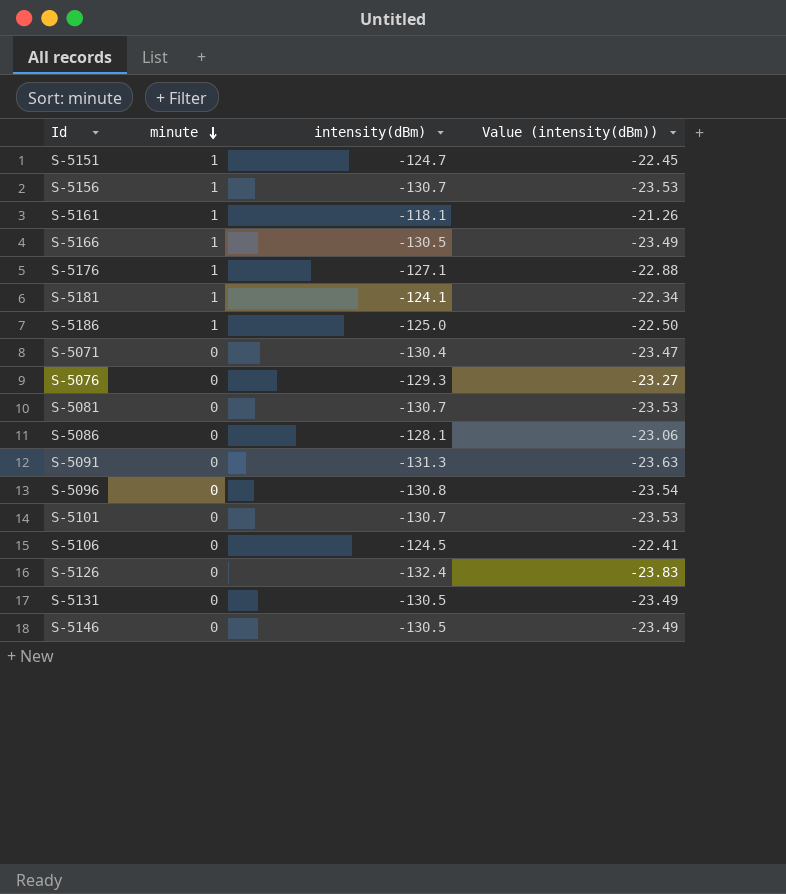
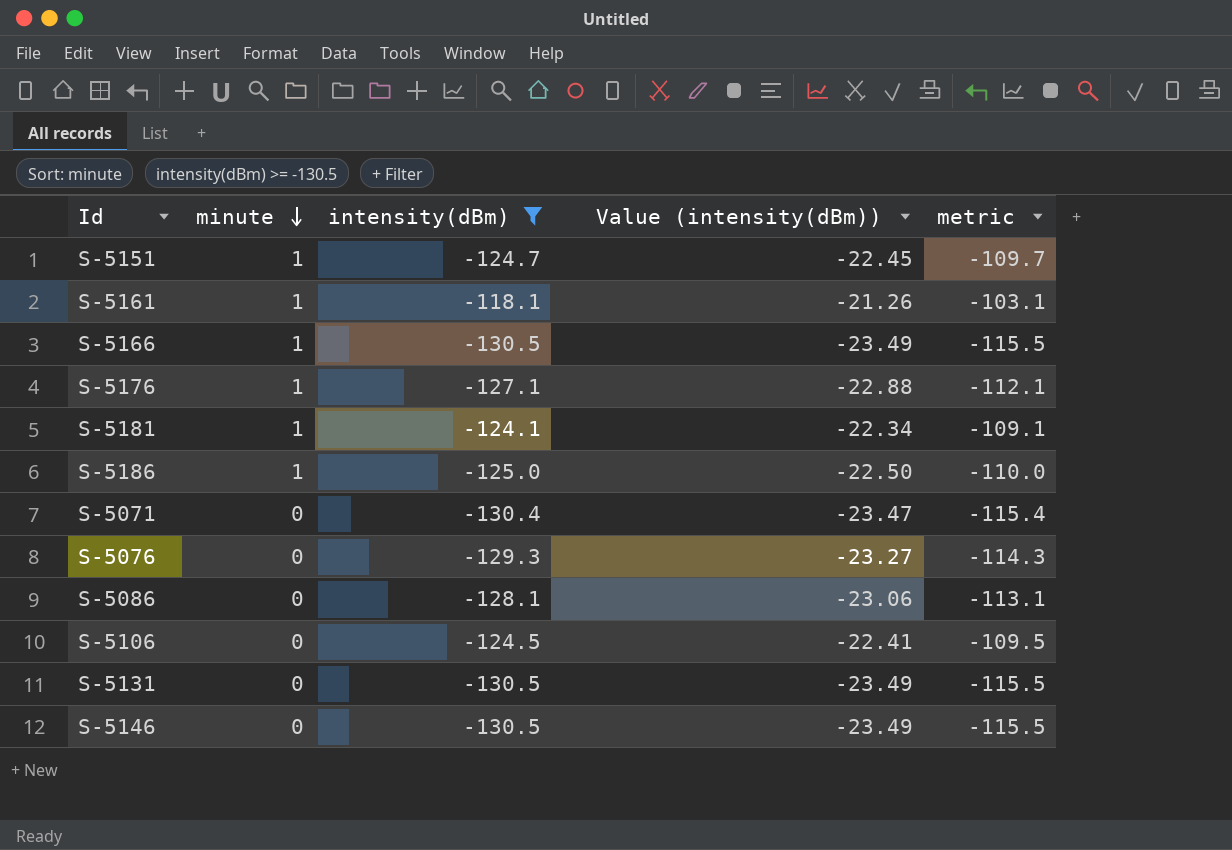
filter: none -> intensity(dBm) >= -130.5
column metric | formula: none -> [intensity(dBm)] + 15

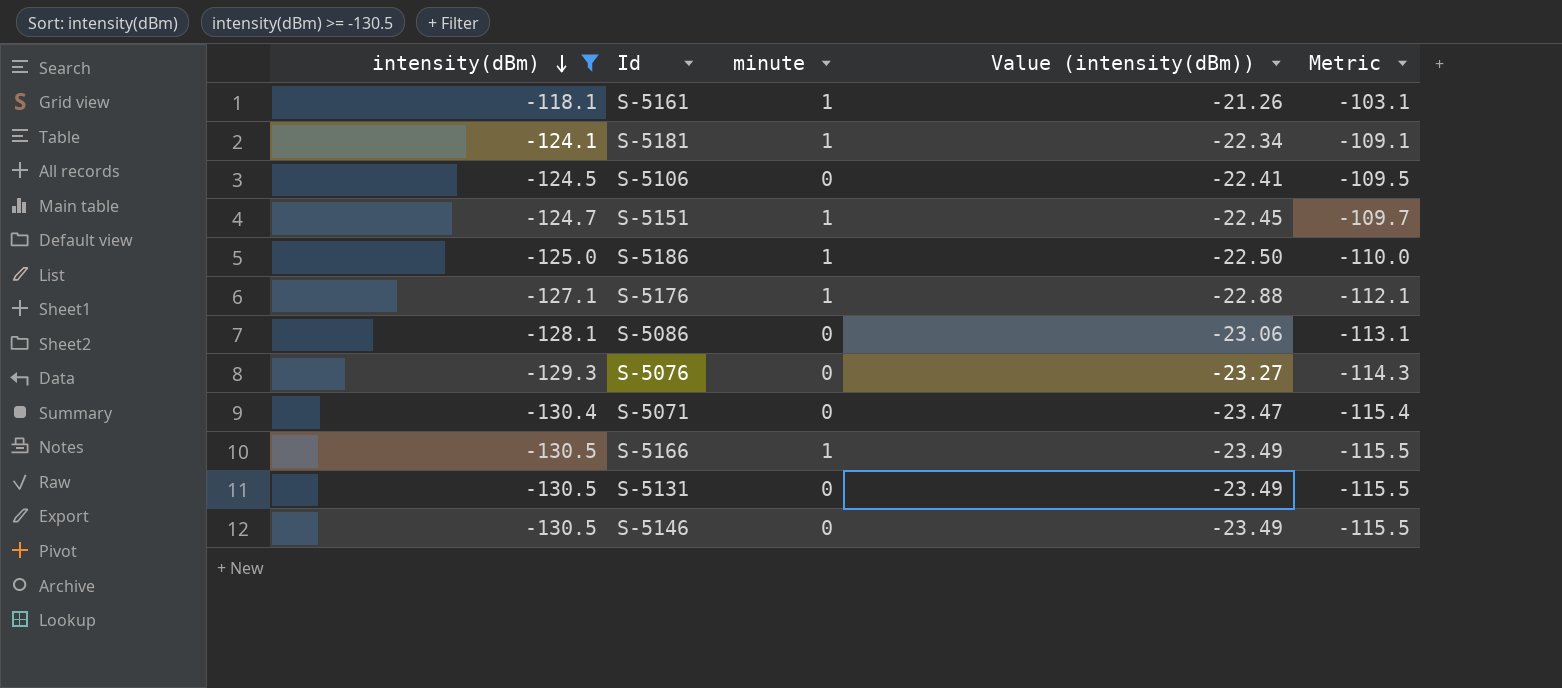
row order: minute descending -> intensity(dBm) descending
column intensity(dBm) | position: 3 -> 1
column name: metric -> Metric

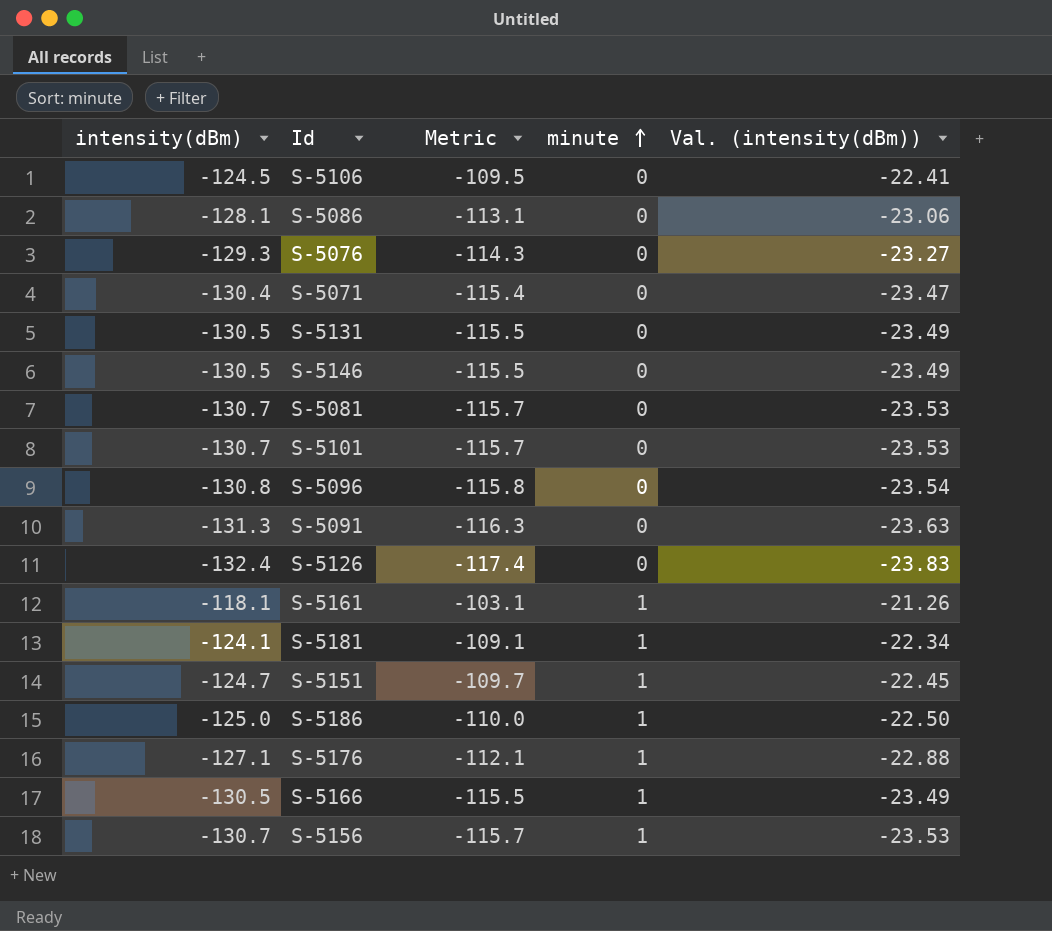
filter: intensity(dBm) >= -130.5 -> none
row order: intensity(dBm) descending -> minute ascending
column Metric | position: 5 -> 3
column name: Value (intensity(dBm)) -> Val. (intensity(dBm))

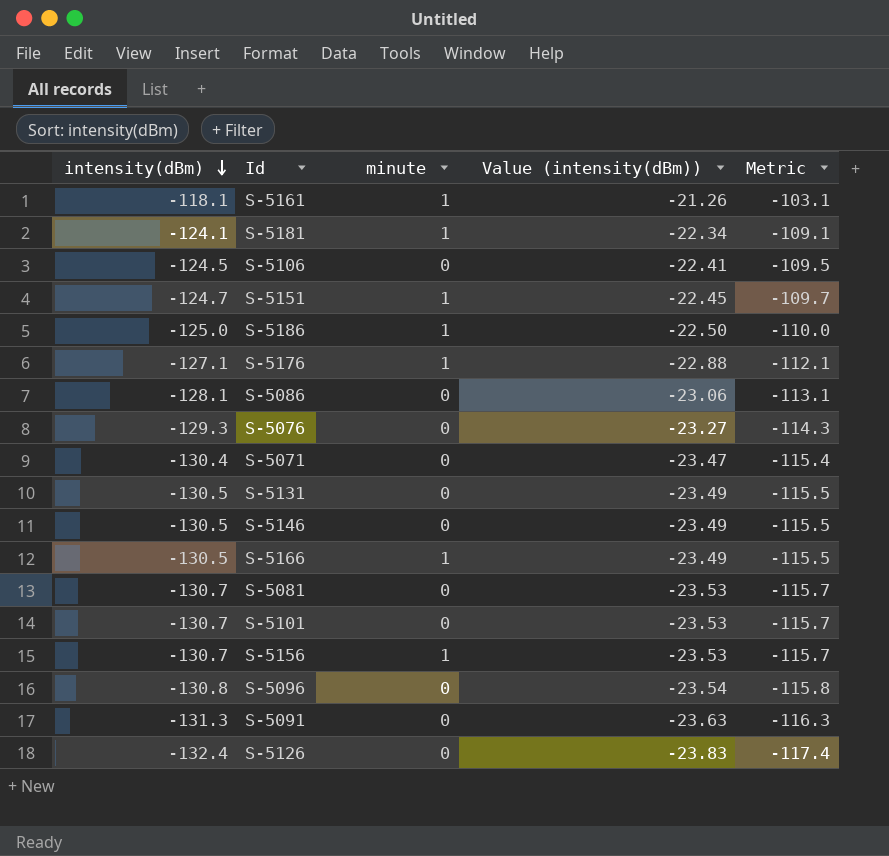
row order: minute ascending -> intensity(dBm) descending
column name: Val. (intensity(dBm)) -> Value (intensity(dBm))
column Metric | position: 3 -> 5

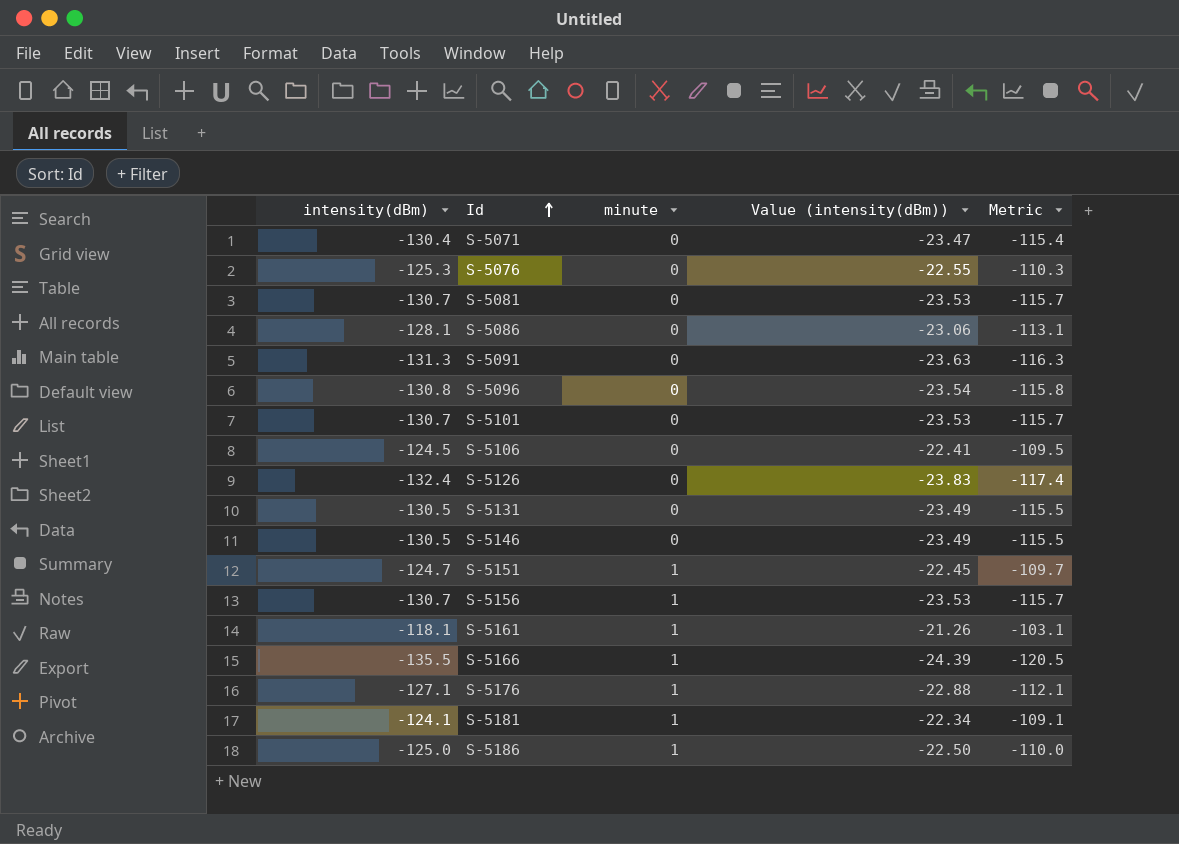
row order: intensity(dBm) descending -> Id ascending
S-5076 | intensity(dBm): -129.3 -> -125.3
S-5076 | Value (intensity(dBm)): -23.27 -> -22.55
S-5076 | Metric: -114.3 -> -110.3
S-5166 | intensity(dBm): -130.5 -> -135.5
S-5166 | Value (intensity(dBm)): -23.49 -> -24.39
S-5166 | Metric: -115.5 -> -120.5

